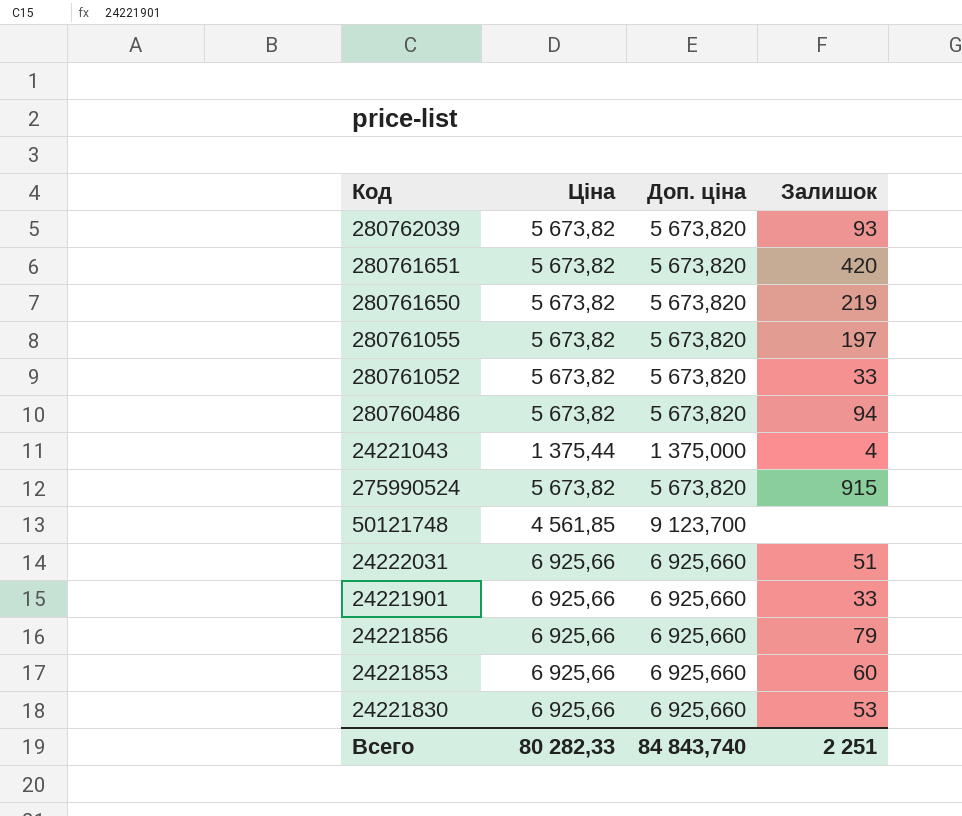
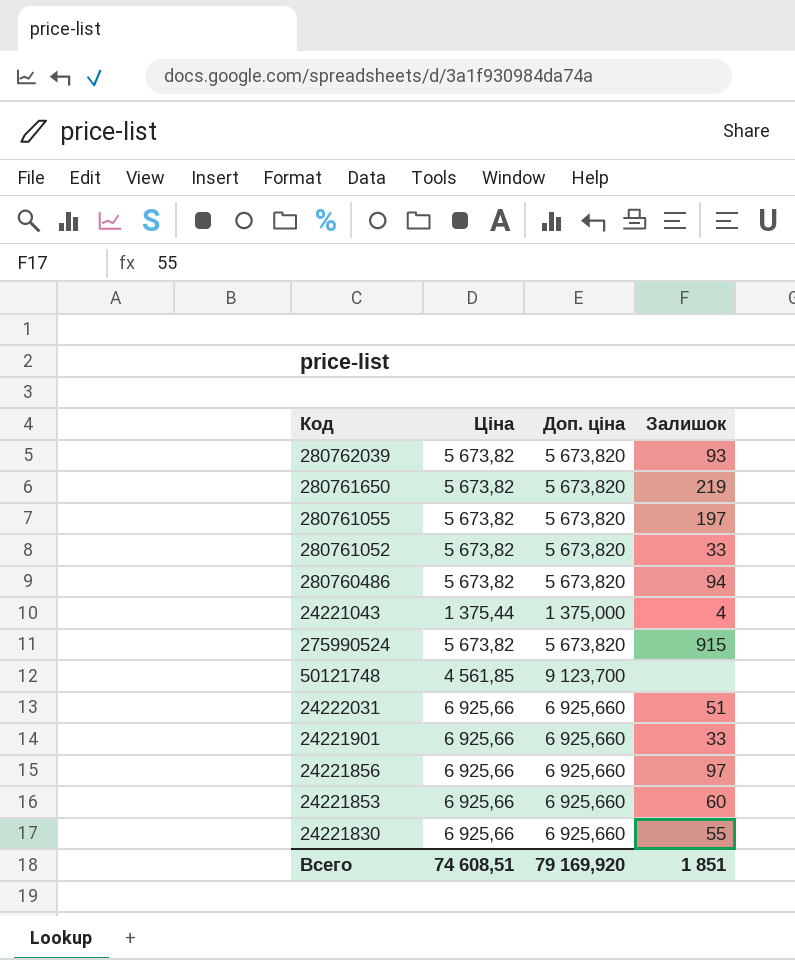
row 280761651: 5 673,82 | 5 673,820 | 420 -> none
24221856 | Залишок: 79 -> 97
24221830 | Залишок: 53 -> 55
Всего | Ціна: 80 282,33 -> 74 608,51
Всего | Доп. ціна: 84 843,740 -> 79 169,920
Всего | Залишок: 2 251 -> 1 851

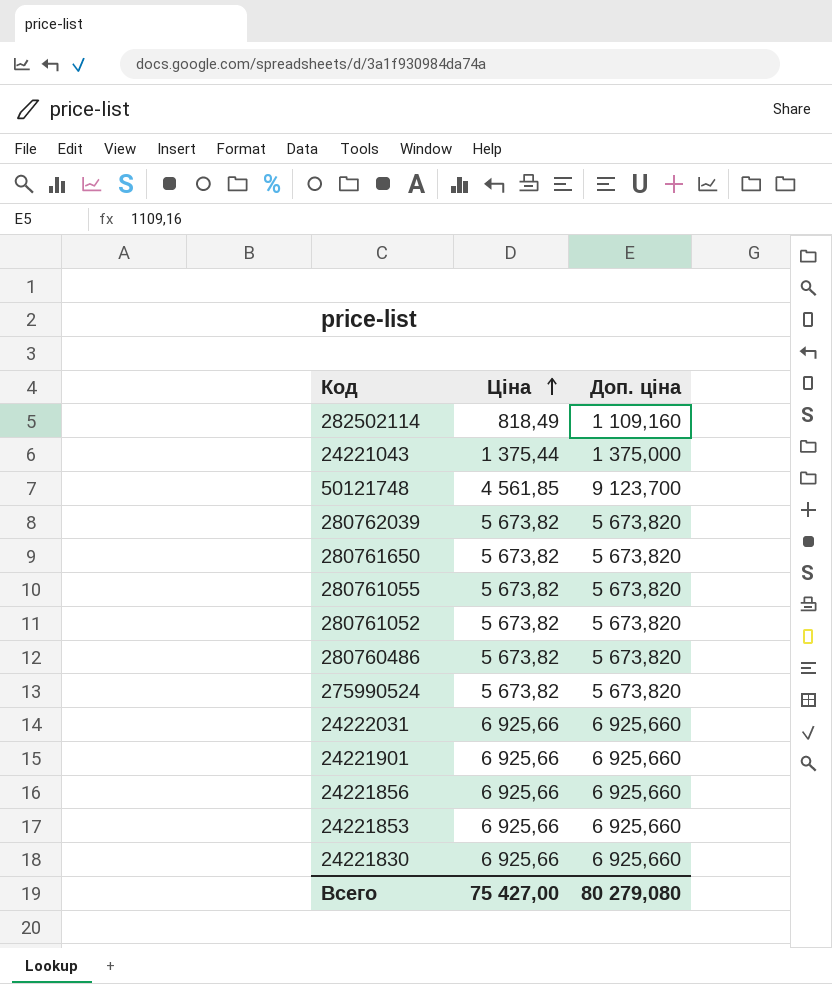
row order: none -> Ціна ascending
column Залишок | position: 4 -> none
row 282502114: none -> 818,49 | 1 109,160
Всего | Ціна: 74 608,51 -> 75 427,00
Всего | Доп. ціна: 79 169,920 -> 80 279,080

